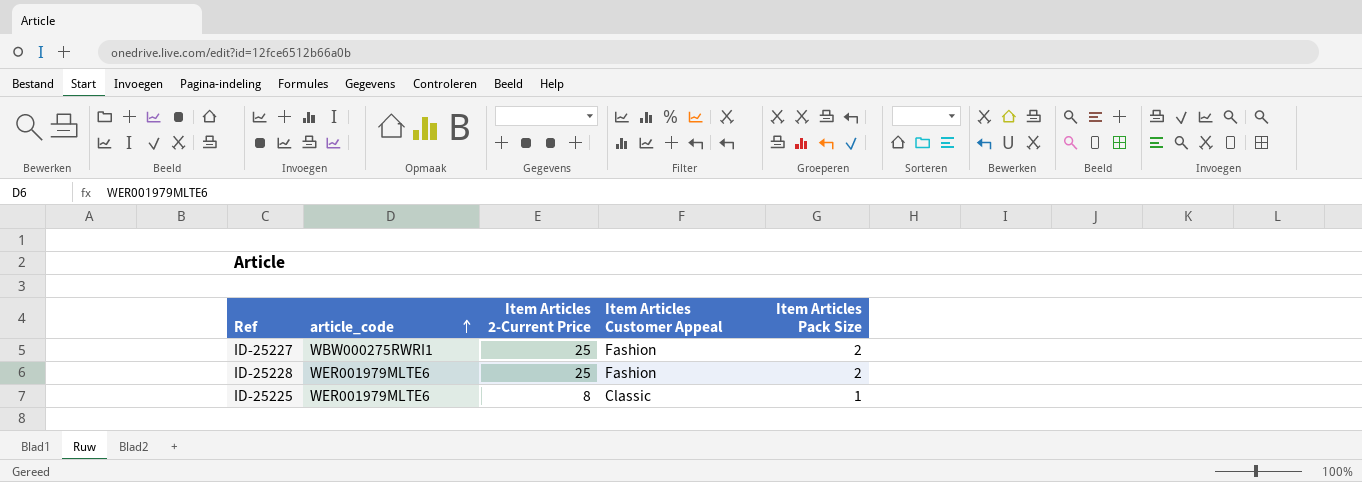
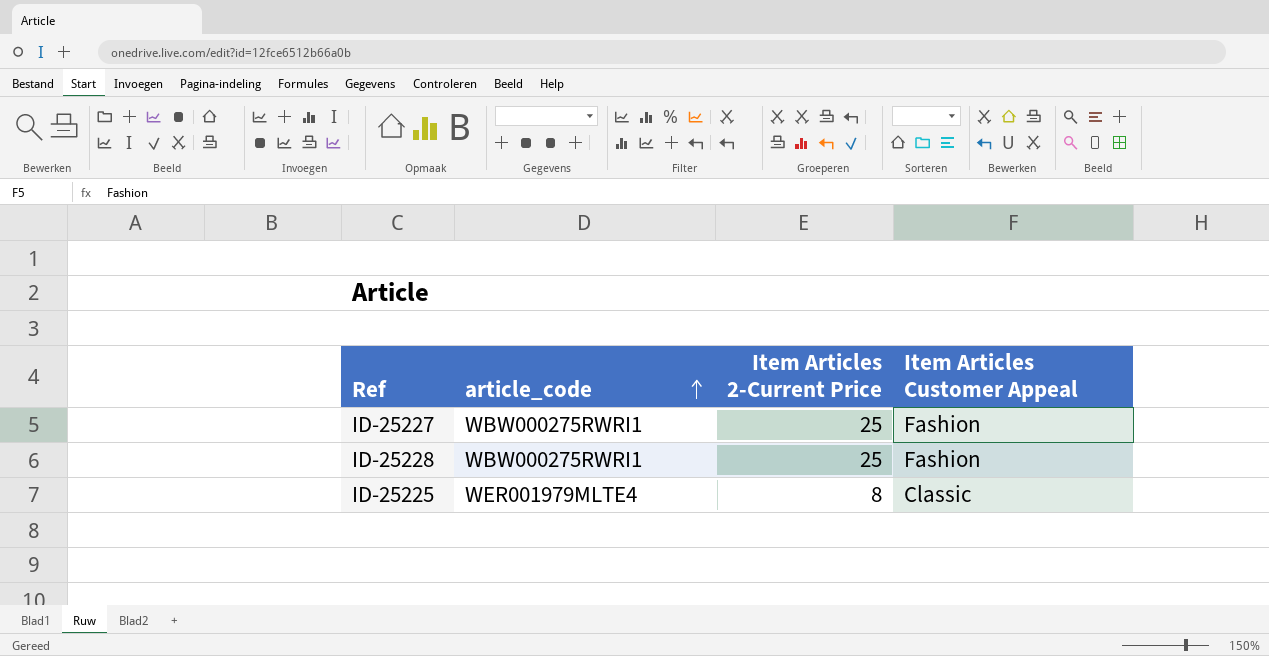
column Item Articles Pack Size | position: 5 -> none
ID-25228 | article_code: WER001979MLTE6 -> WBW000275RWRI1
ID-25225 | article_code: WER001979MLTE6 -> WER001979MLTE4

